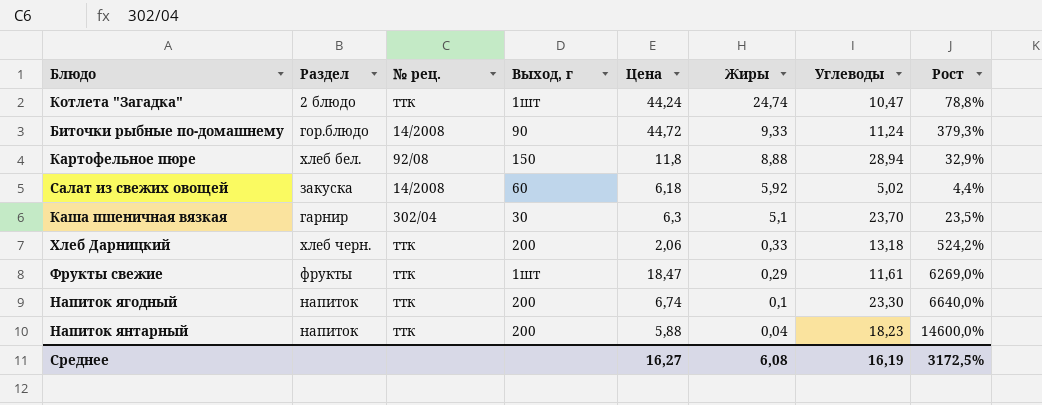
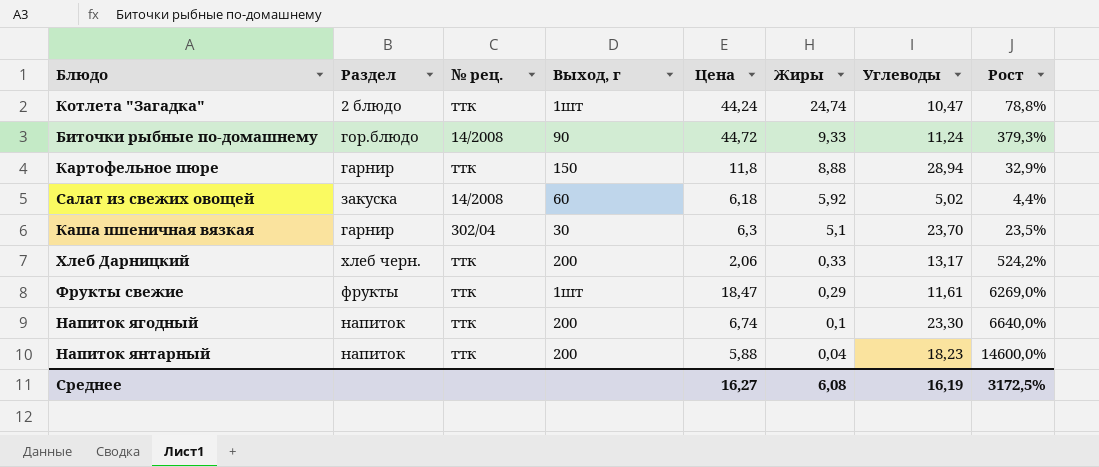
Картофельное пюре | Раздел: хлеб бел. -> гарнир
Картофельное пюре | № рец.: 92/08 -> ттк
Хлеб Дарницкий | Углеводы: 13,18 -> 13,17

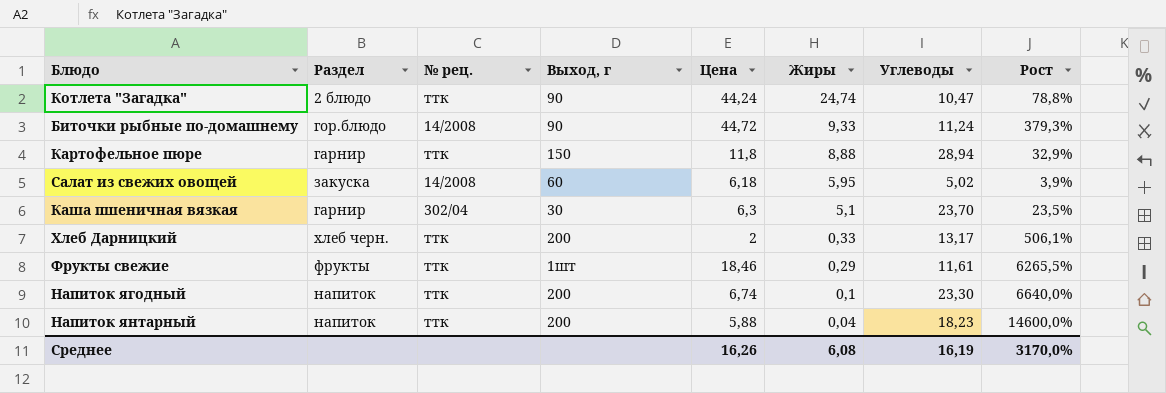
Котлета "Загадка" | Выход, г: 1шт -> 90
Салат из свежих овощей | Жиры: 5,92 -> 5,95
Салат из свежих овощей | Рост: 4,4% -> 3,9%
Хлеб Дарницкий | Цена: 2,06 -> 2
Хлеб Дарницкий | Рост: 524,2% -> 506,1%
Фрукты свежие | Цена: 18,47 -> 18,46
Фрукты свежие | Рост: 6269,0% -> 6265,5%
Среднее | Цена: 16,27 -> 16,26
Среднее | Рост: 3172,5% -> 3170,0%

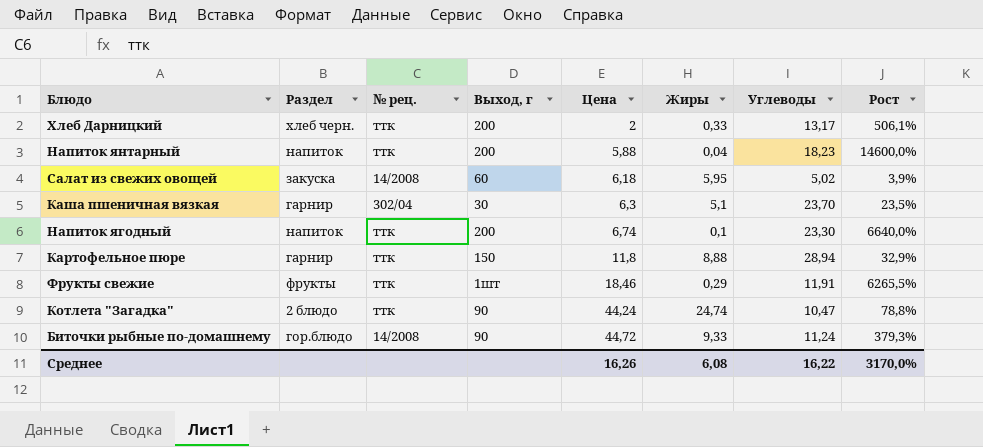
row order: Жиры descending -> Цена ascending
Фрукты свежие | Углеводы: 11,61 -> 11,91
Среднее | Углеводы: 16,19 -> 16,22

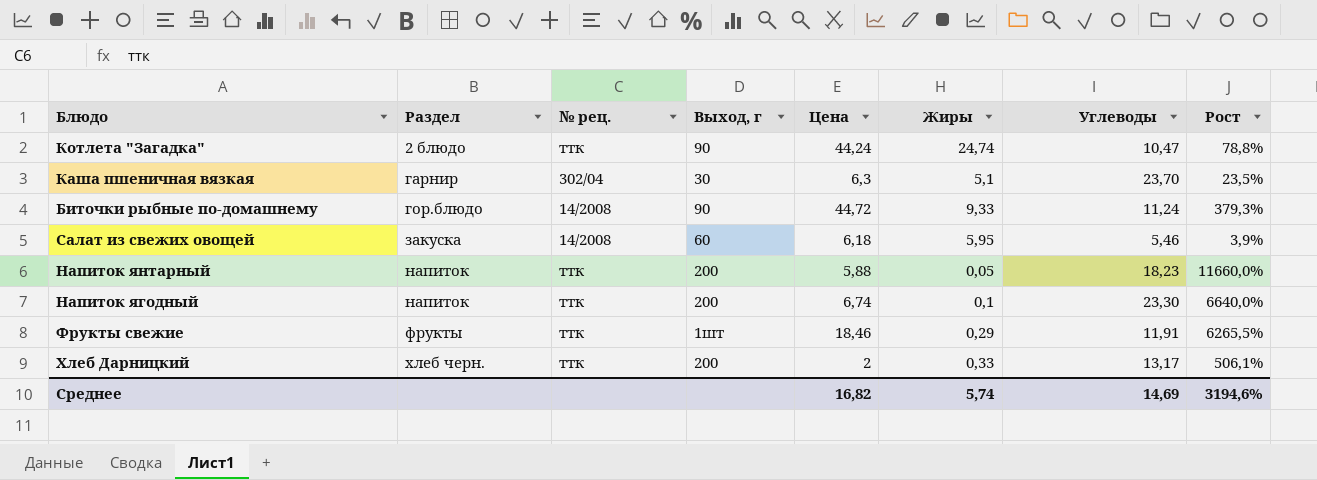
row order: Цена ascending -> Раздел ascending
row Картофельное пюре: гарнир | ттк | 150 | 11,8 | 8,88 | 28,94 | 32,9% -> none
Салат из свежих овощей | Углеводы: 5,02 -> 5,46
Напиток янтарный | Жиры: 0,04 -> 0,05
Напиток янтарный | Рост: 14600,0% -> 11660,0%
Среднее | Цена: 16,26 -> 16,82
Среднее | Жиры: 6,08 -> 5,74
Среднее | Углеводы: 16,22 -> 14,69
Среднее | Рост: 3170,0% -> 3194,6%

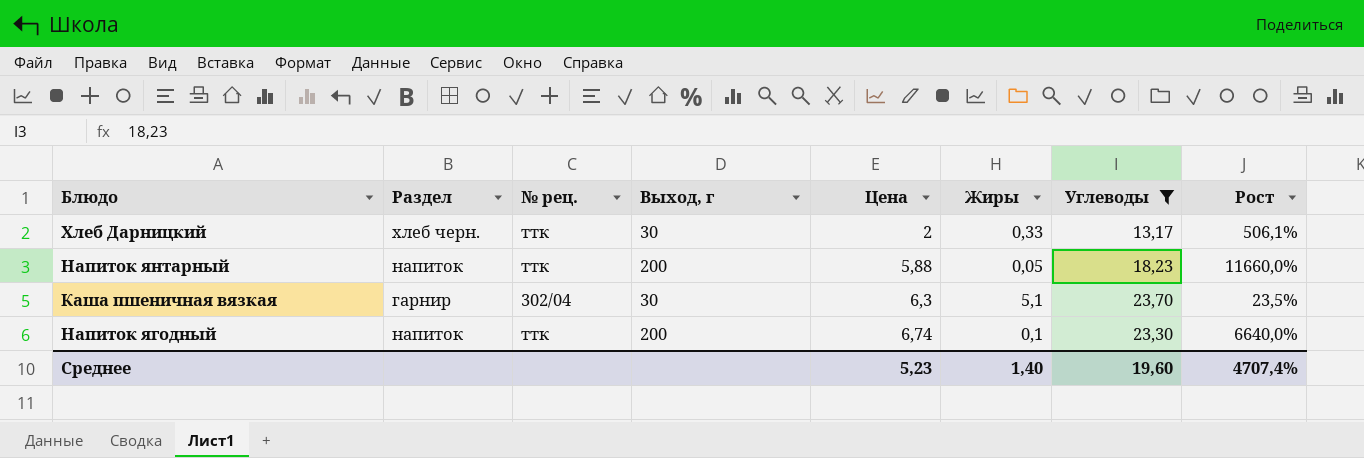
filter: none -> Углеводы >= 13,17
row order: Раздел ascending -> Цена ascending
Хлеб Дарницкий | Выход, г: 200 -> 30
Среднее | Цена: 16,82 -> 5,23
Среднее | Жиры: 5,74 -> 1,40
Среднее | Углеводы: 14,69 -> 19,60
Среднее | Рост: 3194,6% -> 4707,4%

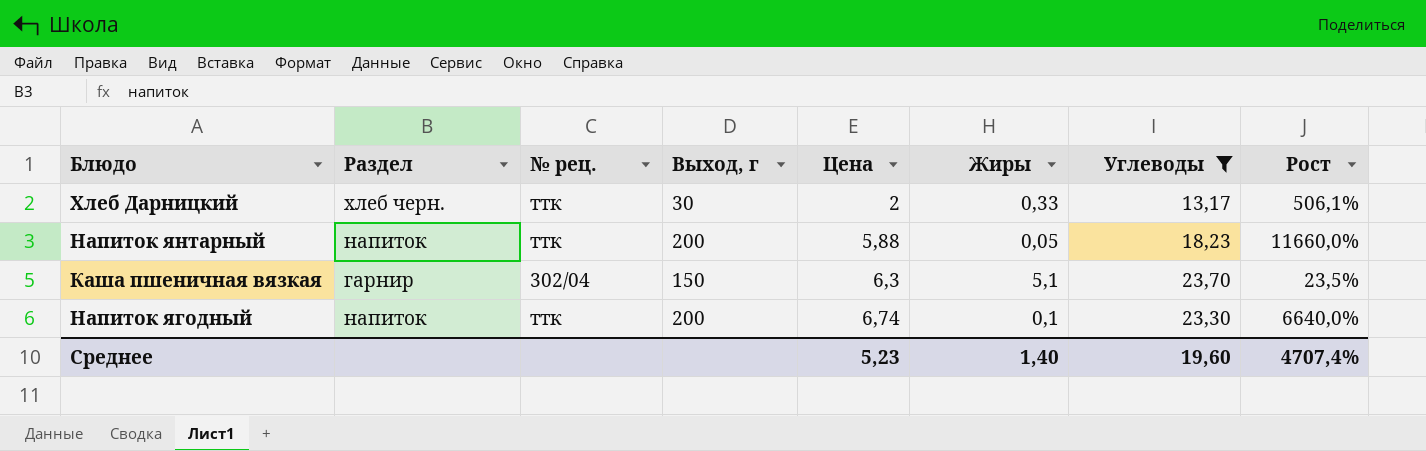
Каша пшеничная вязкая | Выход, г: 30 -> 150

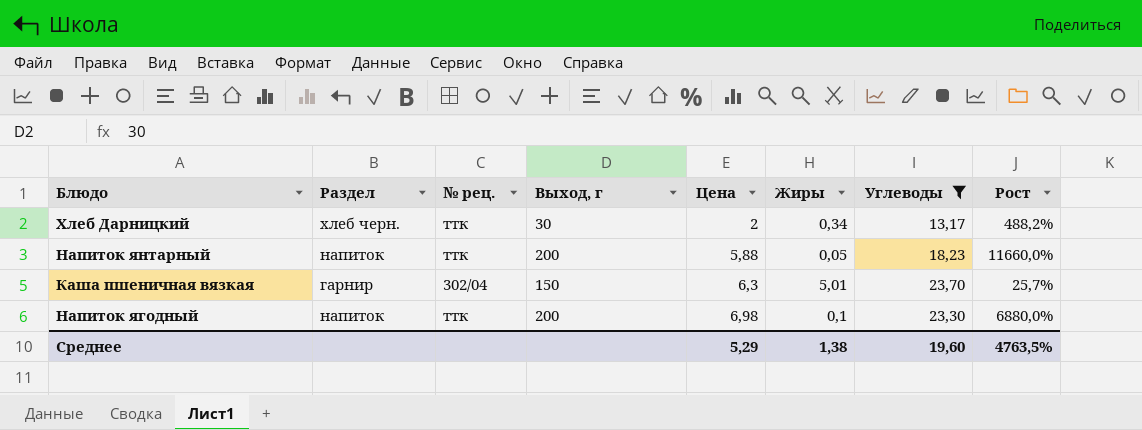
Хлеб Дарницкий | Жиры: 0,33 -> 0,34
Хлеб Дарницкий | Рост: 506,1% -> 488,2%
Каша пшеничная вязкая | Жиры: 5,1 -> 5,01
Каша пшеничная вязкая | Рост: 23,5% -> 25,7%
Напиток ягодный | Цена: 6,74 -> 6,98
Напиток ягодный | Рост: 6640,0% -> 6880,0%
Среднее | Цена: 5,23 -> 5,29
Среднее | Жиры: 1,40 -> 1,38
Среднее | Рост: 4707,4% -> 4763,5%

